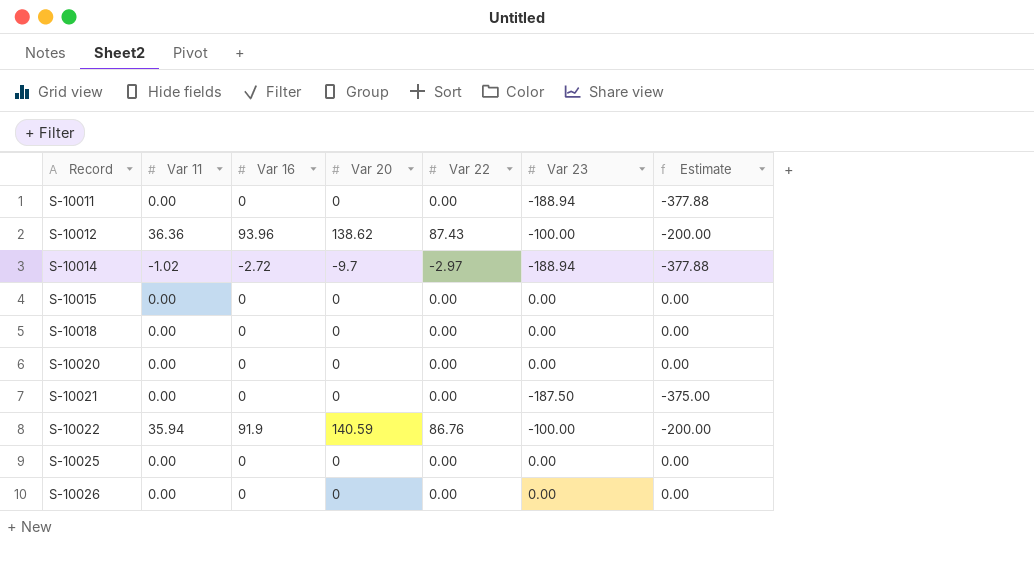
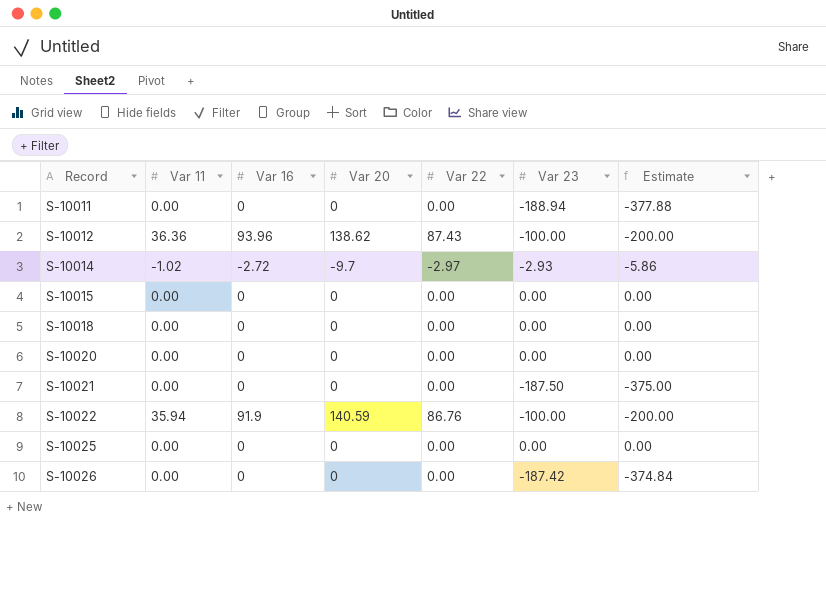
S-10014 | Var 23: -188.94 -> -2.93
S-10014 | Estimate: -377.88 -> -5.86
S-10026 | Var 23: 0.00 -> -187.42
S-10026 | Estimate: 0.00 -> -374.84

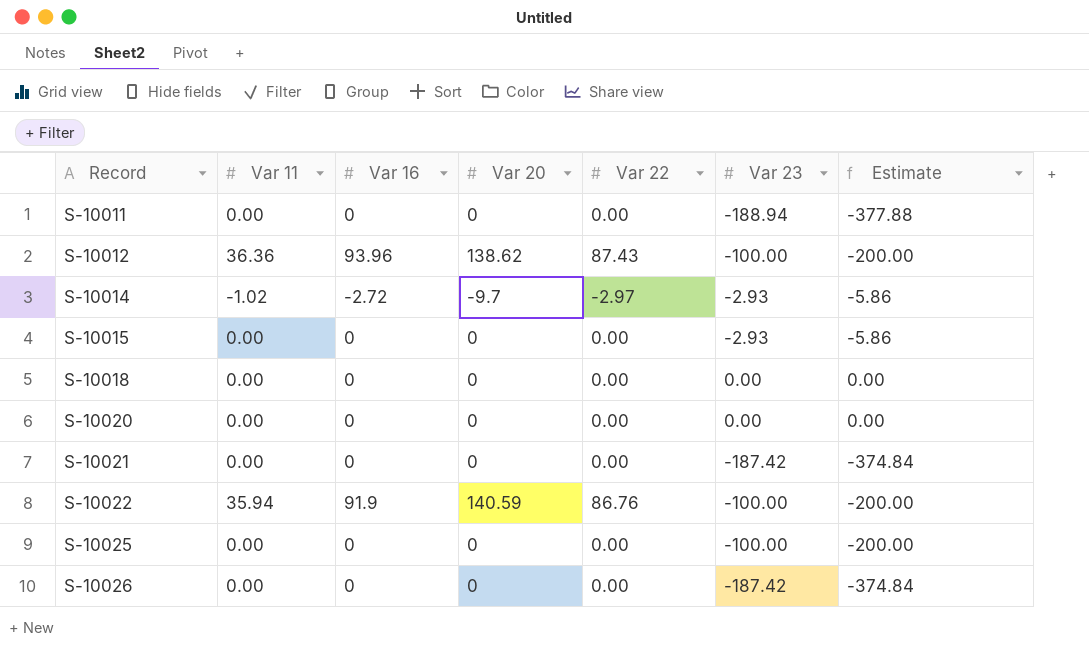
S-10015 | Var 23: 0.00 -> -2.93
S-10015 | Estimate: 0.00 -> -5.86
S-10021 | Var 23: -187.50 -> -187.42
S-10021 | Estimate: -375.00 -> -374.84
S-10025 | Var 23: 0.00 -> -100.00
S-10025 | Estimate: 0.00 -> -200.00

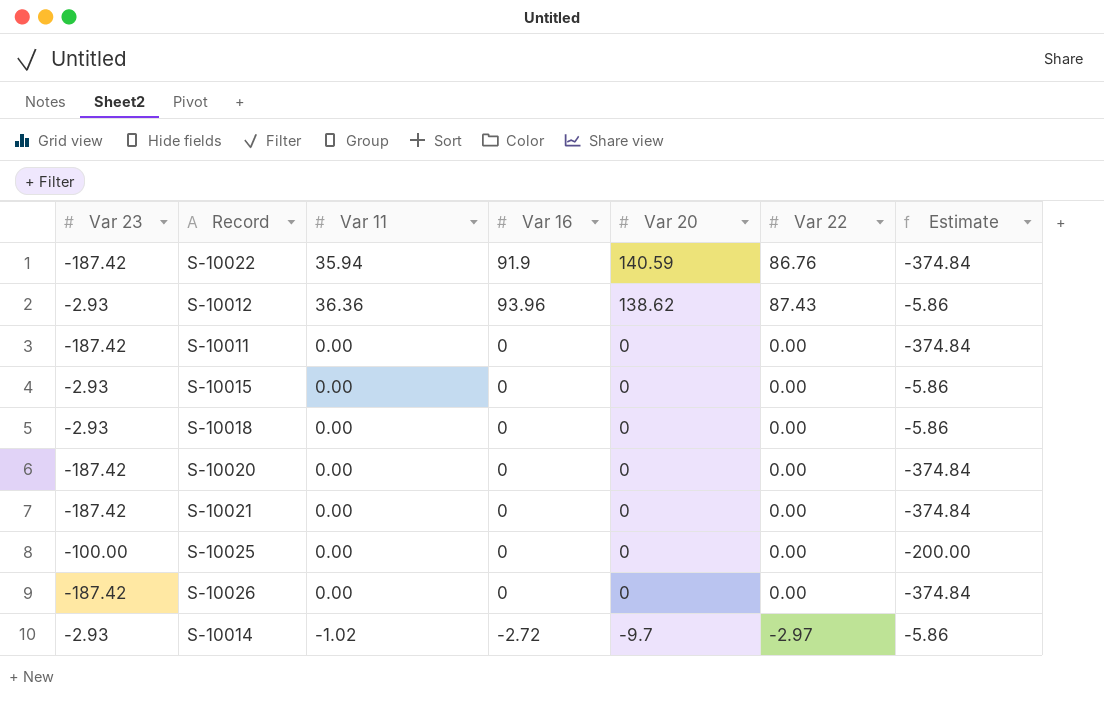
row order: Record ascending -> Var 20 descending
column Var 23 | position: 6 -> 1
S-10022 | Var 23: -100.00 -> -187.42
S-10022 | Estimate: -200.00 -> -374.84
S-10012 | Var 23: -100.00 -> -2.93
S-10012 | Estimate: -200.00 -> -5.86
S-10011 | Var 23: -188.94 -> -187.42
S-10011 | Estimate: -377.88 -> -374.84
S-10018 | Var 23: 0.00 -> -2.93
S-10018 | Estimate: 0.00 -> -5.86
S-10020 | Var 23: 0.00 -> -187.42
S-10020 | Estimate: 0.00 -> -374.84

